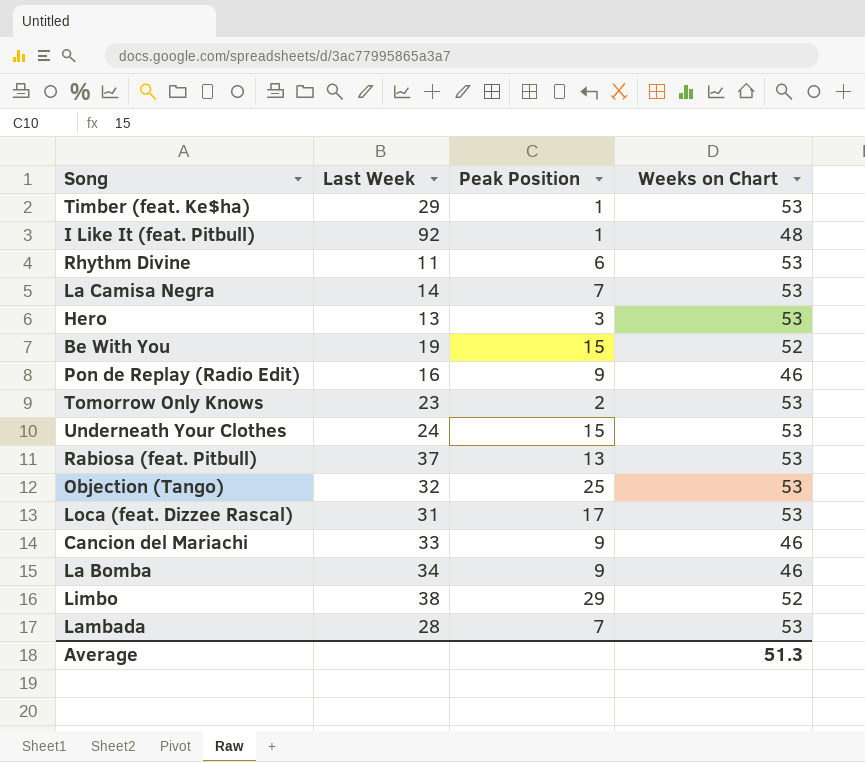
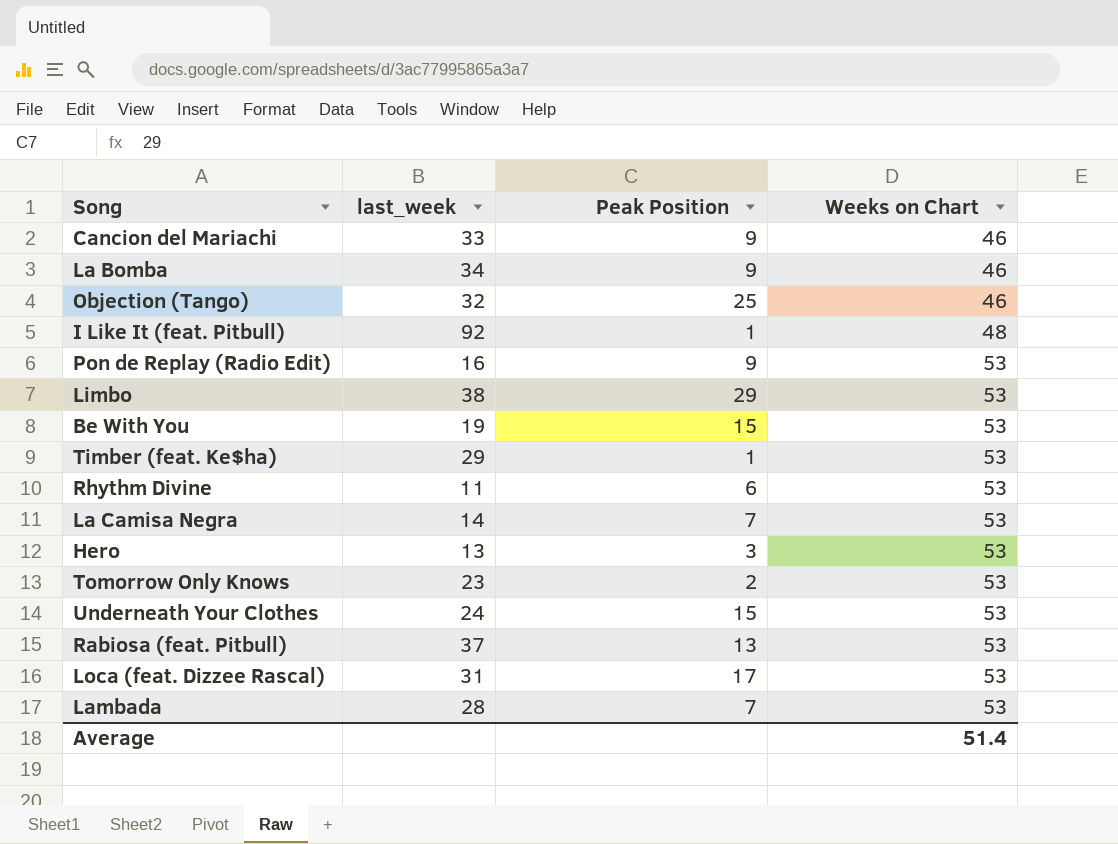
row order: none -> Weeks on Chart ascending
column name: Last Week -> last_week
Objection (Tango) | Weeks on Chart: 53 -> 46
Pon de Replay (Radio Edit) | Weeks on Chart: 46 -> 53
Limbo | Weeks on Chart: 52 -> 53
Be With You | Weeks on Chart: 52 -> 53
Average | Weeks on Chart: 51.3 -> 51.4

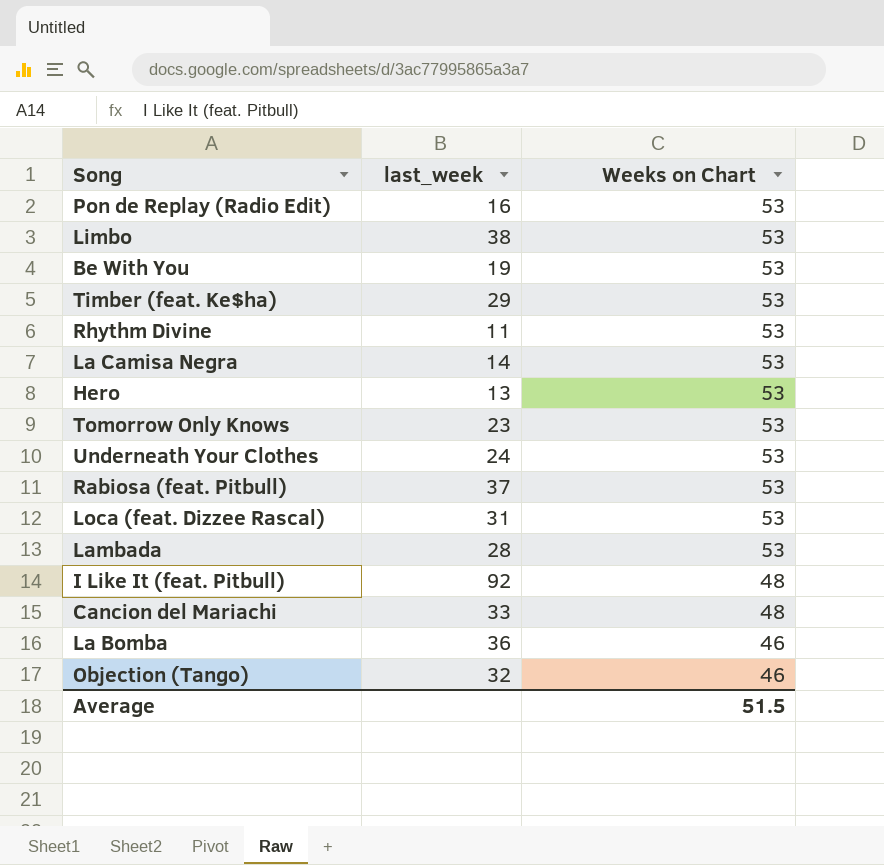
row order: Weeks on Chart ascending -> Weeks on Chart descending
column Peak Position | position: 3 -> none
Cancion del Mariachi | Weeks on Chart: 46 -> 48
La Bomba | last_week: 34 -> 36
Average | Weeks on Chart: 51.4 -> 51.5

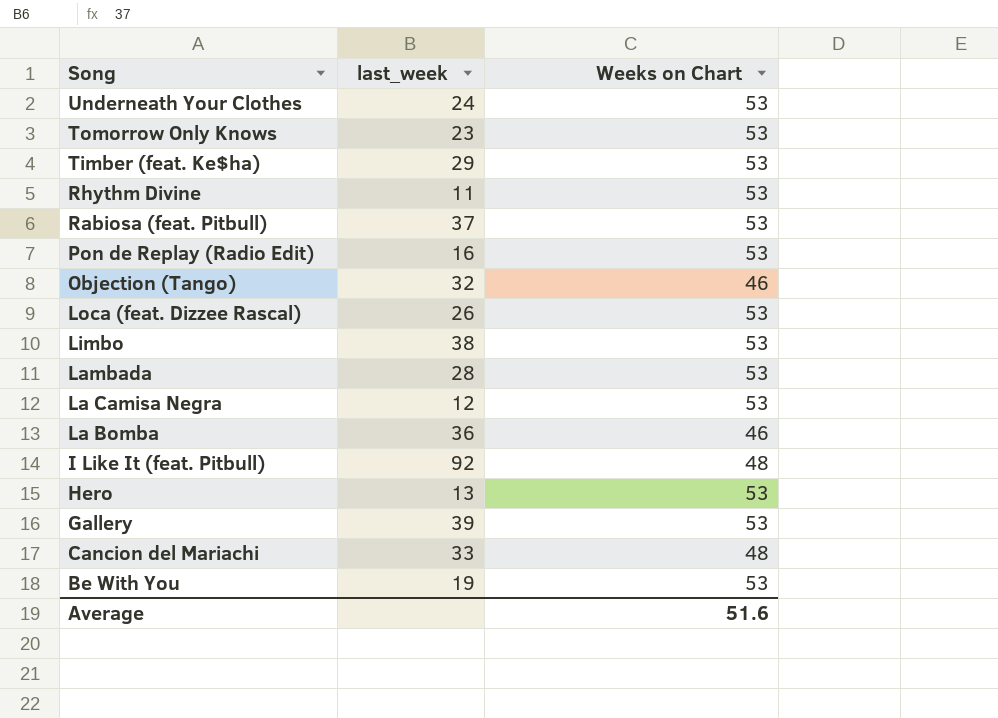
row order: Weeks on Chart descending -> Song descending
Loca (feat. Dizzee Rascal) | last_week: 31 -> 26
La Camisa Negra | last_week: 14 -> 12
row Gallery: none -> 39 | 53
Average | Weeks on Chart: 51.5 -> 51.6

